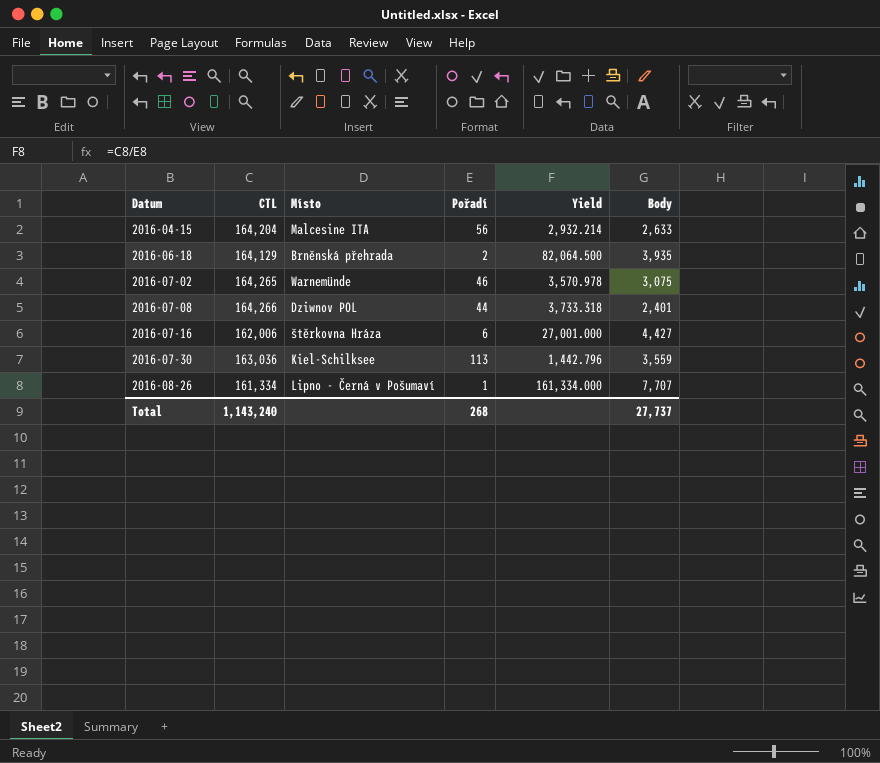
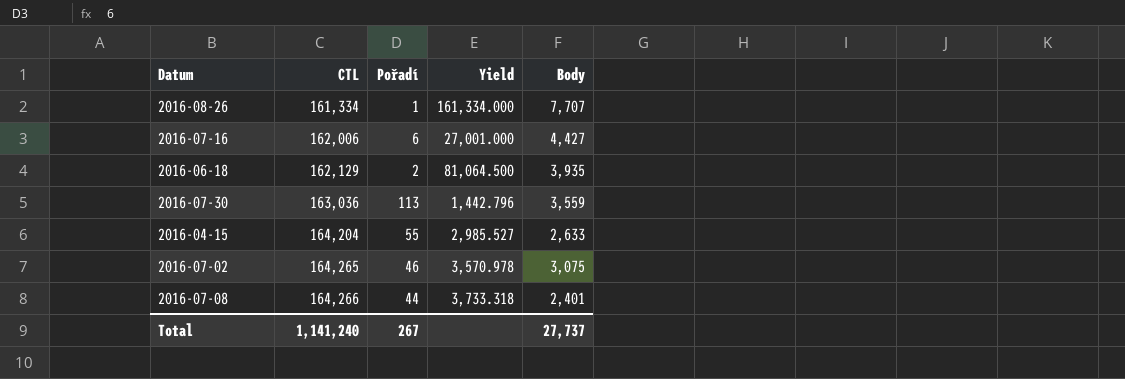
row order: Datum ascending -> CTL ascending
column Místo | position: 3 -> none
2016-06-18 | CTL: 164,129 -> 162,129
2016-06-18 | Yield: 82,064.500 -> 81,064.500
2016-04-15 | Pořadí: 56 -> 55
2016-04-15 | Yield: 2,932.214 -> 2,985.527
Total | CTL: 1,143,240 -> 1,141,240
Total | Pořadí: 268 -> 267

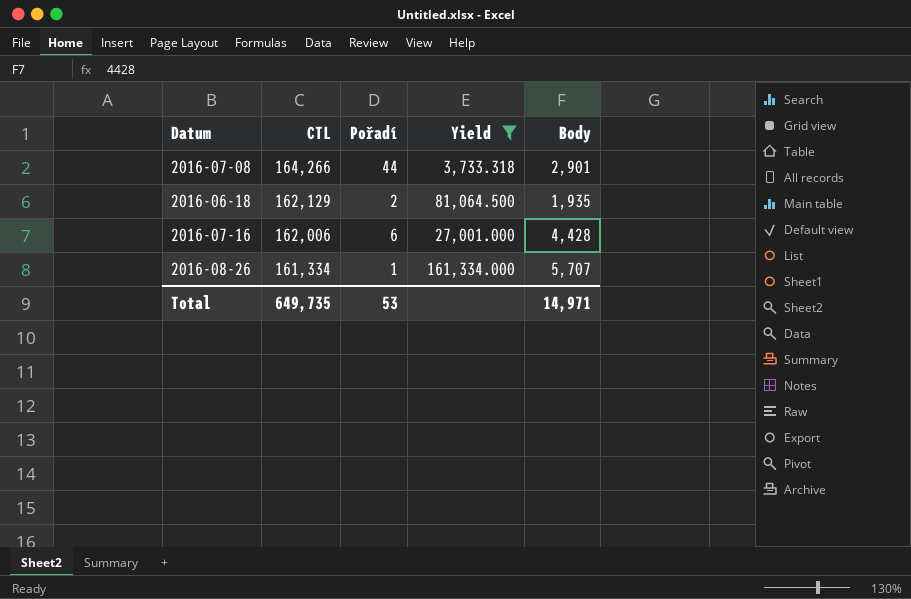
filter: none -> Yield >= 3,733.318
row order: CTL ascending -> CTL descending
2016-07-08 | Body: 2,401 -> 2,901
2016-06-18 | Body: 3,935 -> 1,935
2016-07-16 | Body: 4,427 -> 4,428
2016-08-26 | Body: 7,707 -> 5,707
Total | CTL: 1,141,240 -> 649,735
Total | Pořadí: 267 -> 53
Total | Body: 27,737 -> 14,971

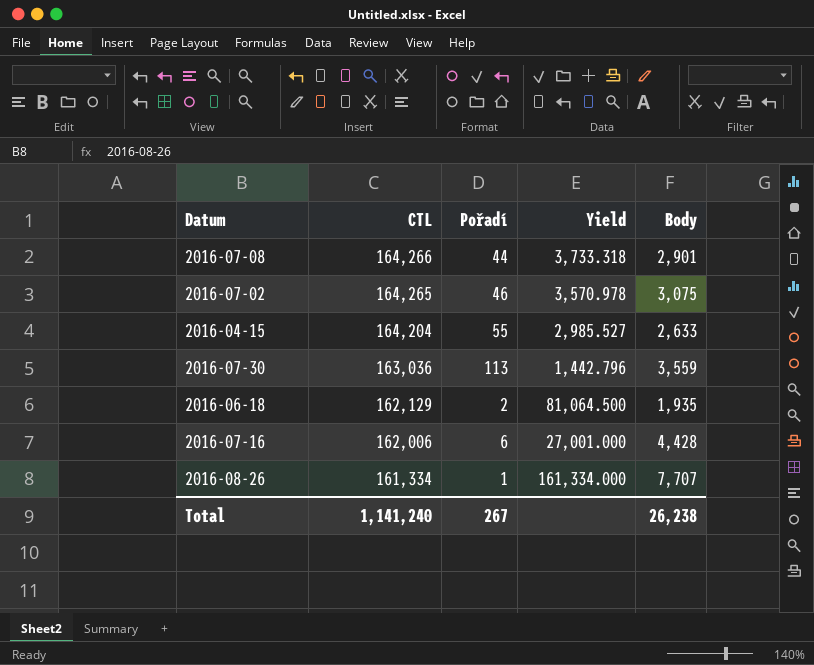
filter: Yield >= 3,733.318 -> none
2016-08-26 | Body: 5,707 -> 7,707
Total | CTL: 649,735 -> 1,141,240
Total | Pořadí: 53 -> 267
Total | Body: 14,971 -> 26,238

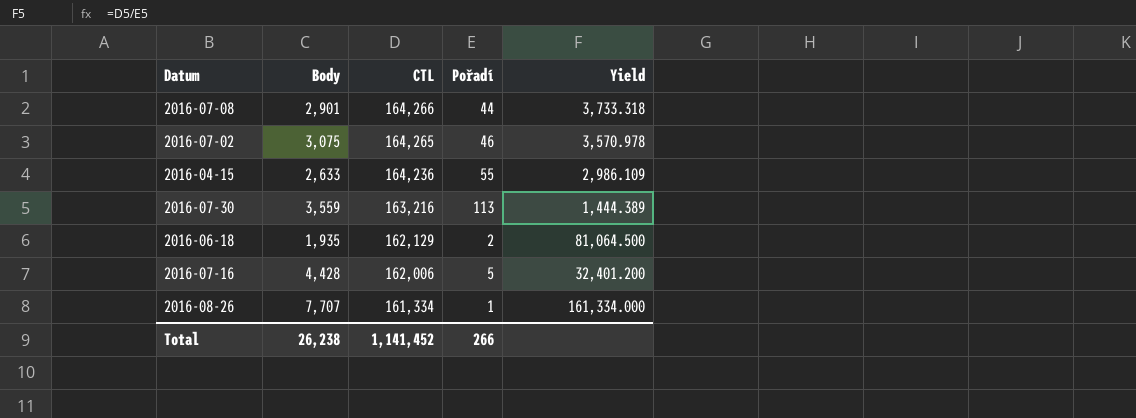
column Body | position: 5 -> 2
2016-04-15 | CTL: 164,204 -> 164,236
2016-04-15 | Yield: 2,985.527 -> 2,986.109
2016-07-30 | CTL: 163,036 -> 163,216
2016-07-30 | Yield: 1,442.796 -> 1,444.389
2016-07-16 | Pořadí: 6 -> 5
2016-07-16 | Yield: 27,001.000 -> 32,401.200
Total | CTL: 1,141,240 -> 1,141,452
Total | Pořadí: 267 -> 266

